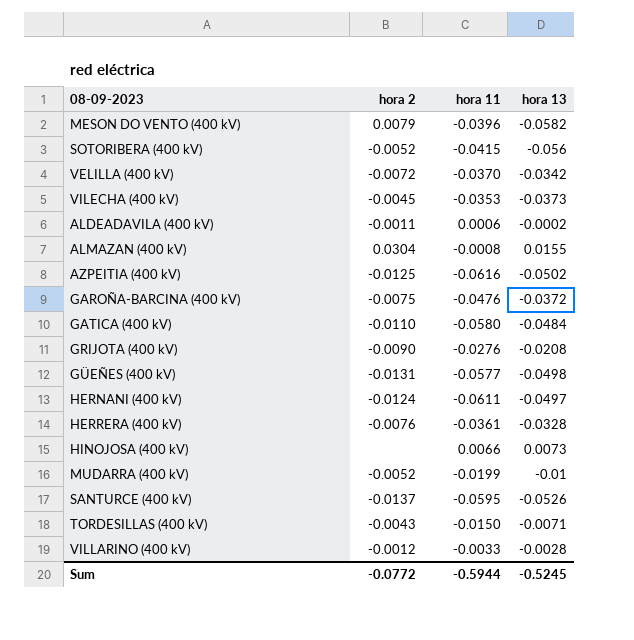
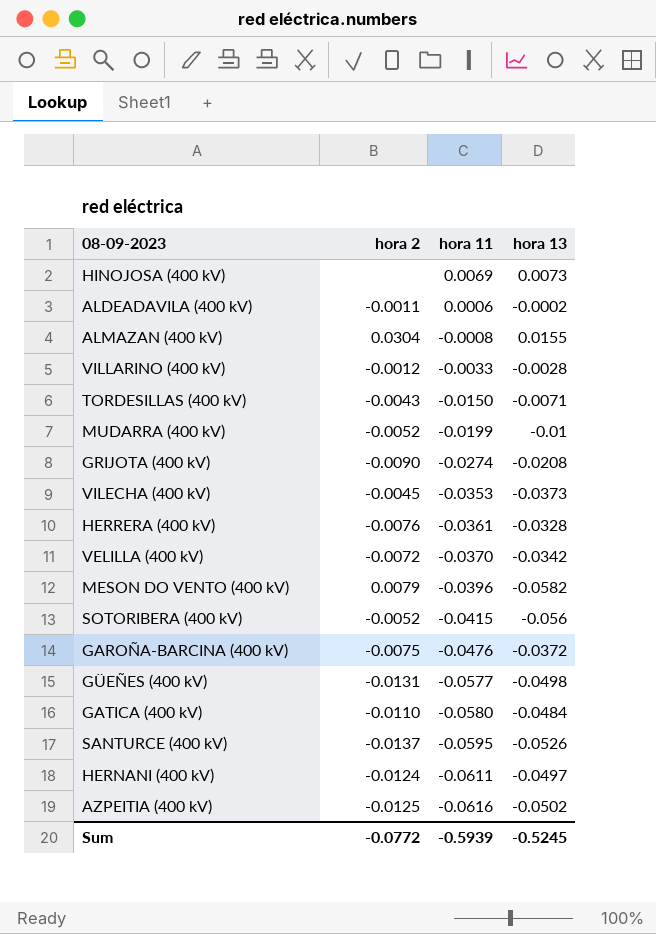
row order: none -> hora 11 descending
HINOJOSA (400 kV) | hora 11: 0.0066 -> 0.0069
GRIJOTA (400 kV) | hora 11: -0.0276 -> -0.0274
Sum | hora 11: -0.5944 -> -0.5939

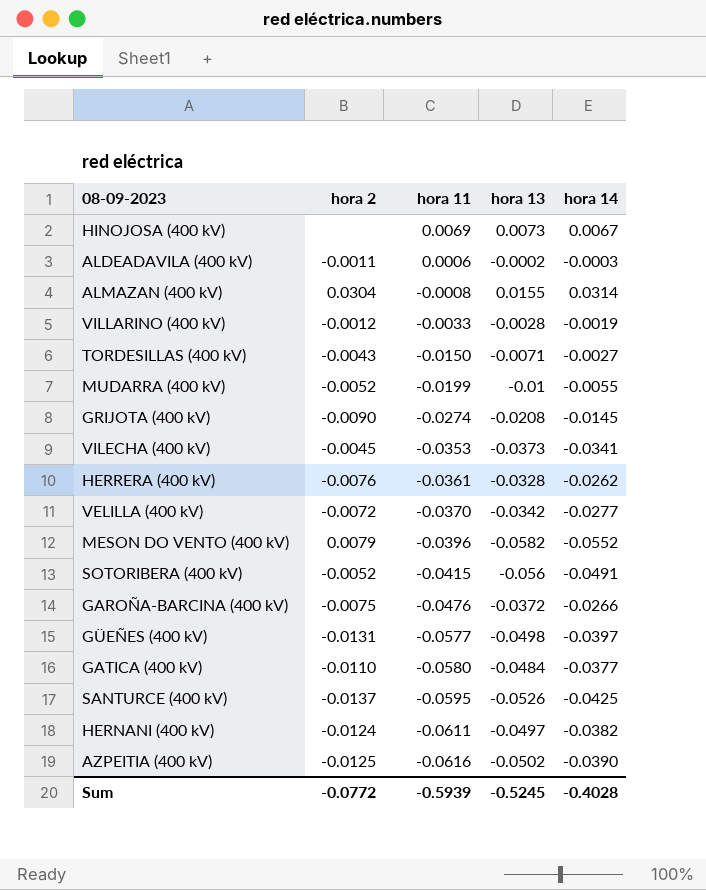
column hora 14 | position: none -> 5

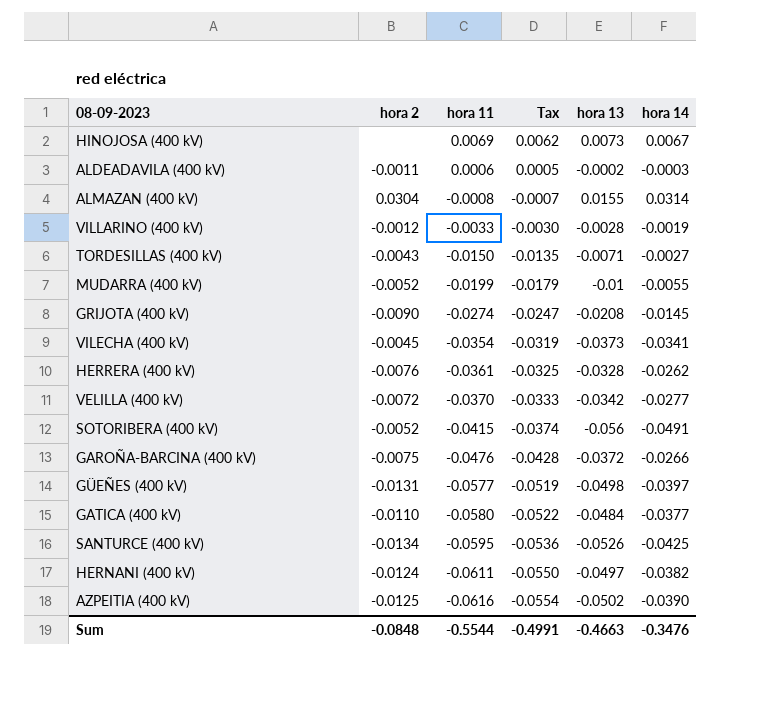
column Tax | formula: none -> [hora 11] * 0.9
row MESON DO VENTO (400 kV): 0.0079 | -0.0396 | -0.0582 | -0.0552 -> none
VILECHA (400 kV) | hora 11: -0.0353 -> -0.0354
SANTURCE (400 kV) | hora 2: -0.0137 -> -0.0134
Sum | hora 2: -0.0772 -> -0.0848
Sum | hora 11: -0.5939 -> -0.5544
Sum | hora 13: -0.5245 -> -0.4663
Sum | hora 14: -0.4028 -> -0.3476

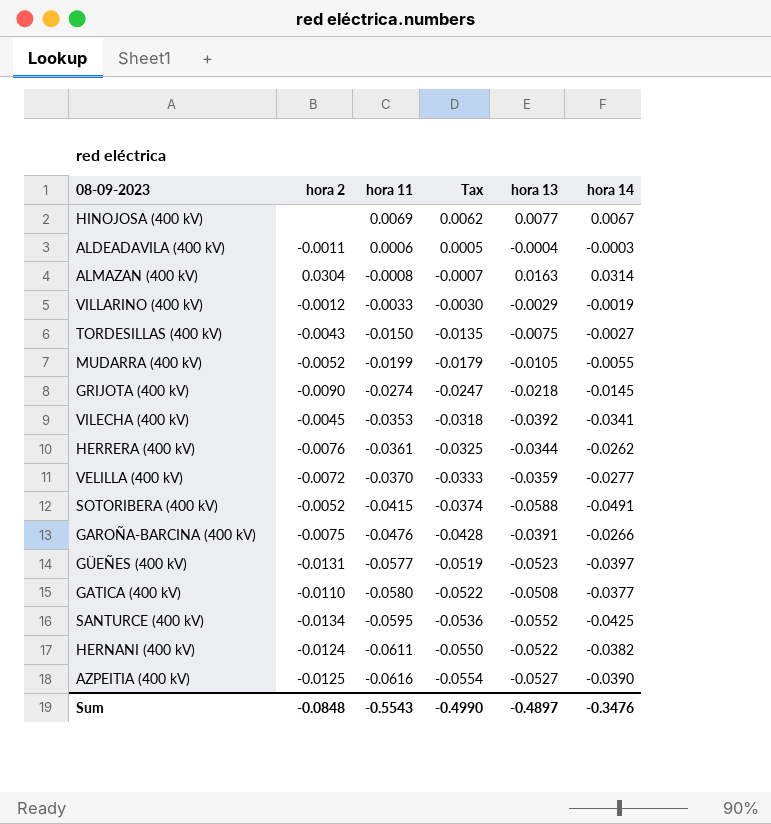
HINOJOSA (400 kV) | hora 13: 0.0073 -> 0.0077
ALDEADAVILA (400 kV) | hora 13: -0.0002 -> -0.0004
ALMAZAN (400 kV) | hora 13: 0.0155 -> 0.0163
VILLARINO (400 kV) | hora 13: -0.0028 -> -0.0029
TORDESILLAS (400 kV) | hora 13: -0.0071 -> -0.0075
MUDARRA (400 kV) | hora 13: -0.01 -> -0.0105
GRIJOTA (400 kV) | hora 13: -0.0208 -> -0.0218
VILECHA (400 kV) | hora 11: -0.0354 -> -0.0353
VILECHA (400 kV) | Tax: -0.0319 -> -0.0318
VILECHA (400 kV) | hora 13: -0.0373 -> -0.0392
HERRERA (400 kV) | hora 13: -0.0328 -> -0.0344
VELILLA (400 kV) | hora 13: -0.0342 -> -0.0359
SOTORIBERA (400 kV) | hora 13: -0.056 -> -0.0588
GAROÑA-BARCINA (400 kV) | hora 13: -0.0372 -> -0.0391
GÜEÑES (400 kV) | hora 13: -0.0498 -> -0.0523
GATICA (400 kV) | hora 13: -0.0484 -> -0.0508
SANTURCE (400 kV) | hora 13: -0.0526 -> -0.0552
HERNANI (400 kV) | hora 13: -0.0497 -> -0.0522
AZPEITIA (400 kV) | hora 13: -0.0502 -> -0.0527
Sum | hora 11: -0.5544 -> -0.5543
Sum | Tax: -0.4991 -> -0.4990
Sum | hora 13: -0.4663 -> -0.4897

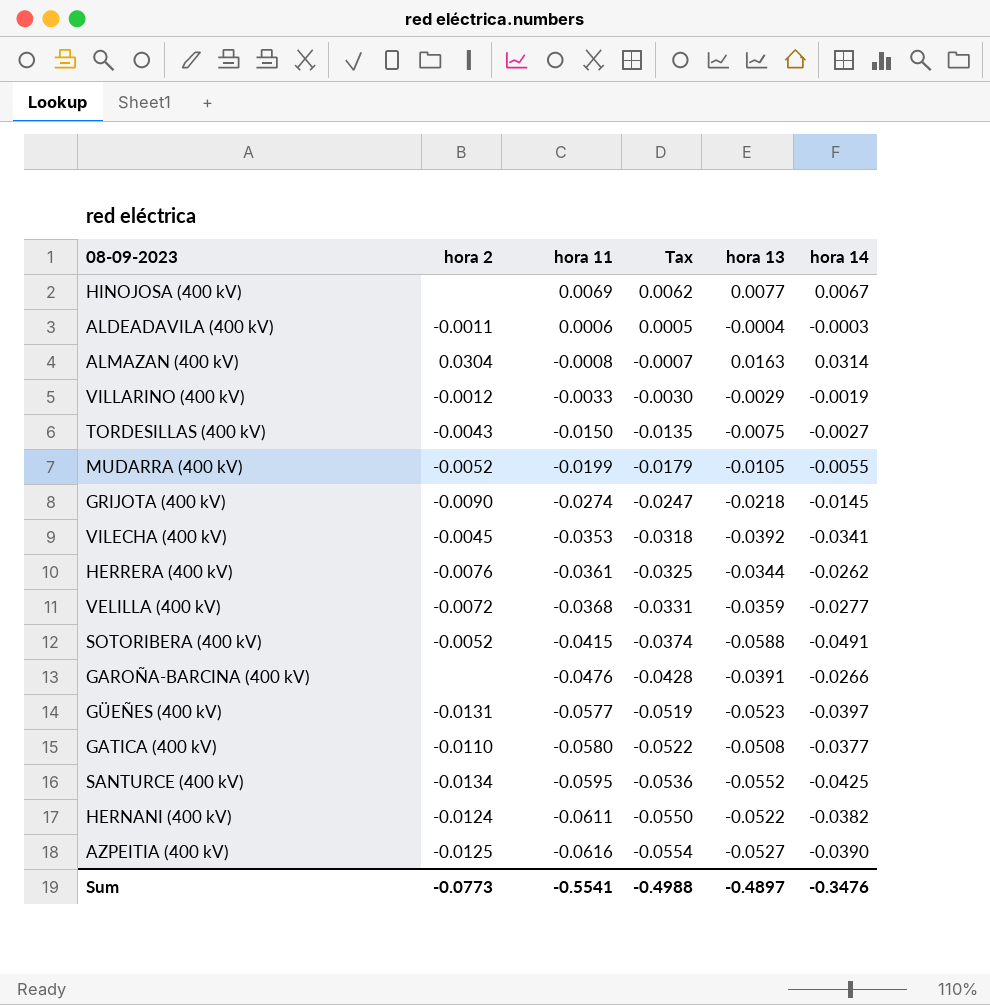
VELILLA (400 kV) | hora 11: -0.0370 -> -0.0368
VELILLA (400 kV) | Tax: -0.0333 -> -0.0331
GAROÑA-BARCINA (400 kV) | hora 2: -0.0075 -> none
Sum | hora 2: -0.0848 -> -0.0773
Sum | hora 11: -0.5543 -> -0.5541
Sum | Tax: -0.4990 -> -0.4988

